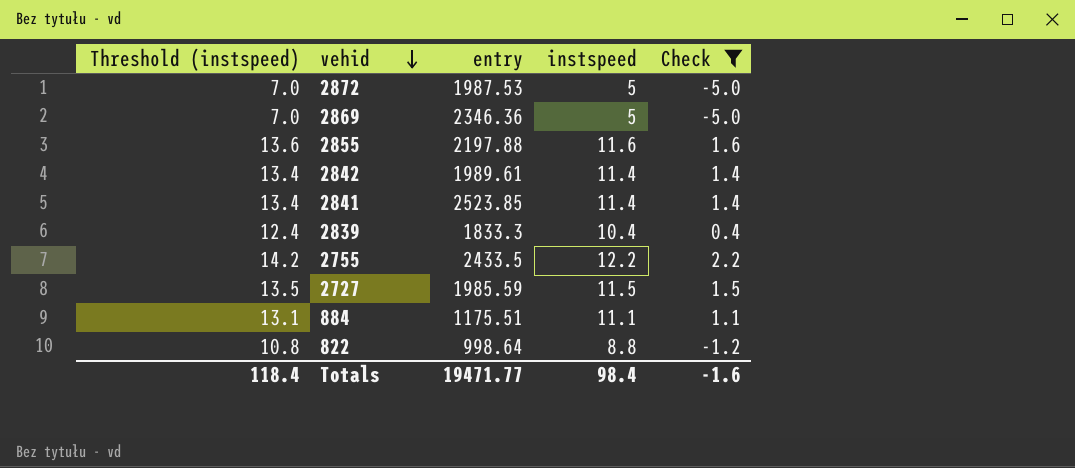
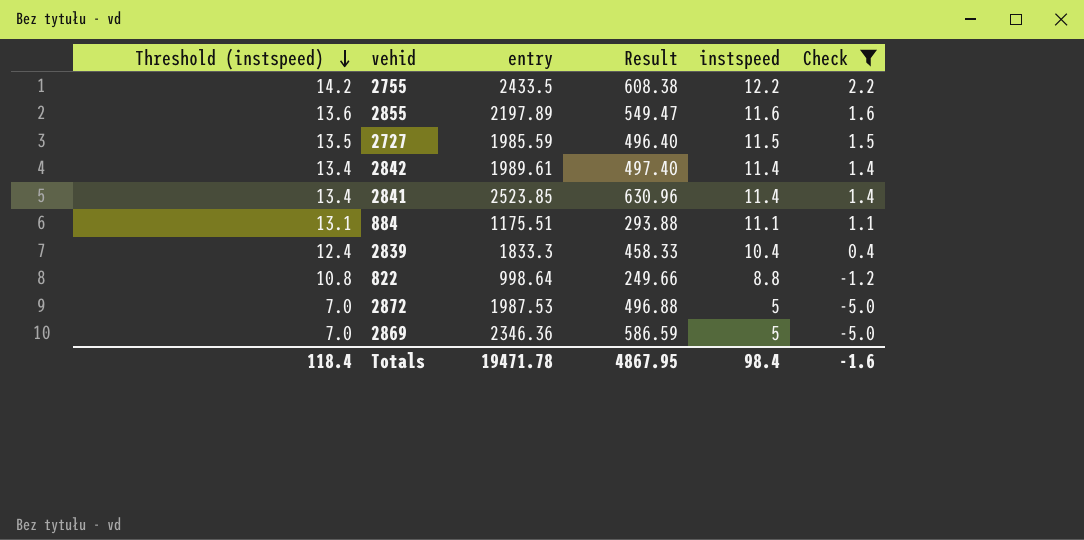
row order: vehid descending -> Threshold (instspeed) descending
column Result | formula: none -> [entry] * 0.25
2855 | entry: 2197.88 -> 2197.89
Totals | entry: 19471.77 -> 19471.78

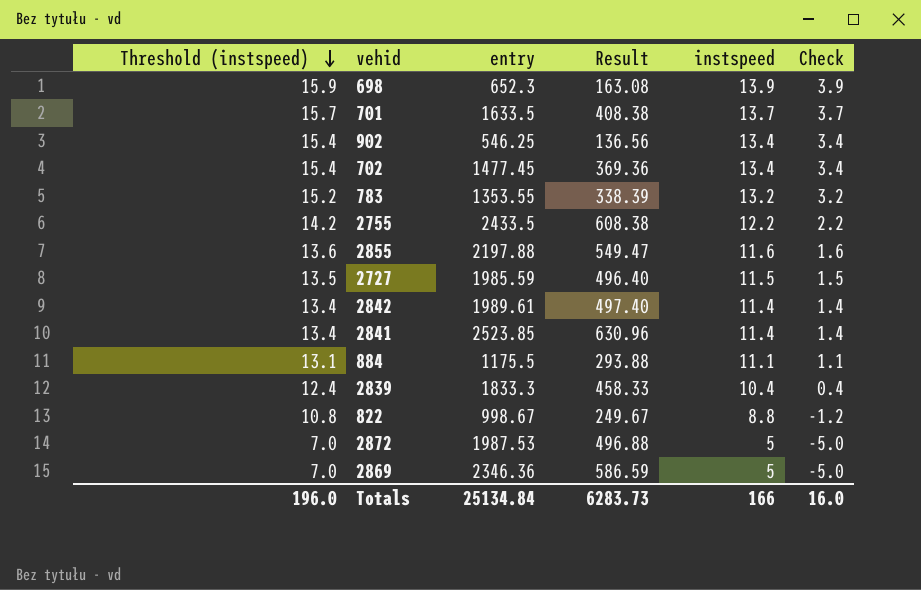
filter: Check <= 2.2 -> none
2855 | entry: 2197.89 -> 2197.88
884 | entry: 1175.51 -> 1175.5
822 | entry: 998.64 -> 998.67
822 | Result: 249.66 -> 249.67
Totals | Threshold (instspeed): 118.4 -> 196.0
Totals | entry: 19471.78 -> 25134.84
Totals | Result: 4867.95 -> 6283.73
Totals | instspeed: 98.4 -> 166
Totals | Check: -1.6 -> 16.0

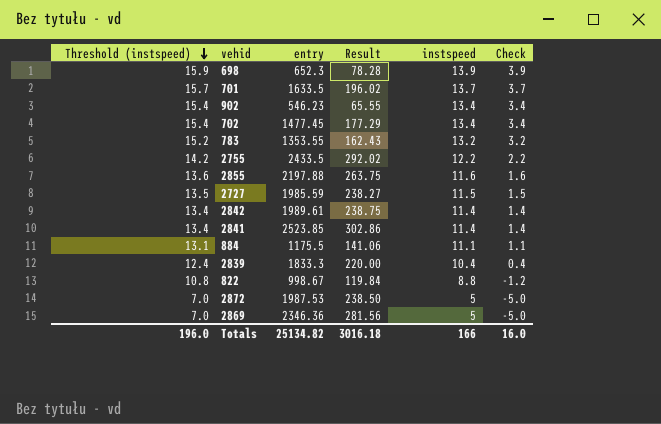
column Result | formula: [entry] * 0.25 -> [entry] * 0.12
902 | entry: 546.25 -> 546.23
Totals | entry: 25134.84 -> 25134.82
Totals | Result: 6283.73 -> 3016.18

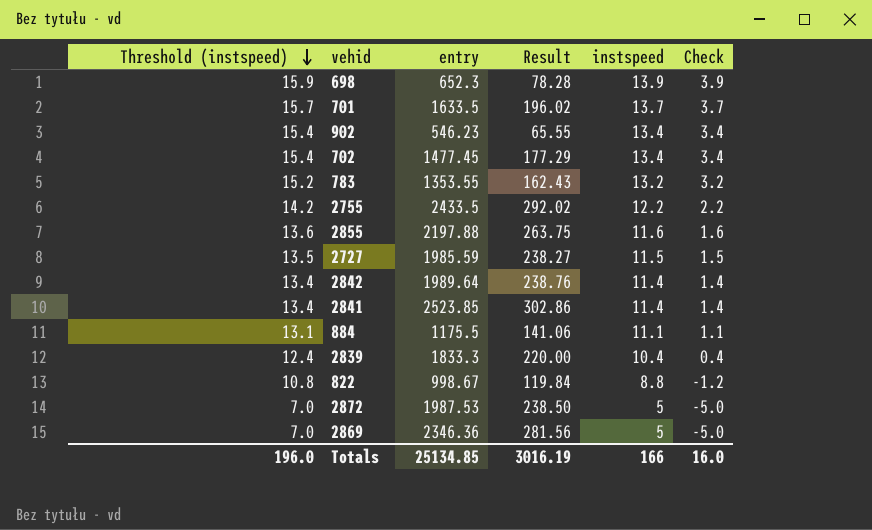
2842 | entry: 1989.61 -> 1989.64
2842 | Result: 238.75 -> 238.76
Totals | entry: 25134.82 -> 25134.85
Totals | Result: 3016.18 -> 3016.19

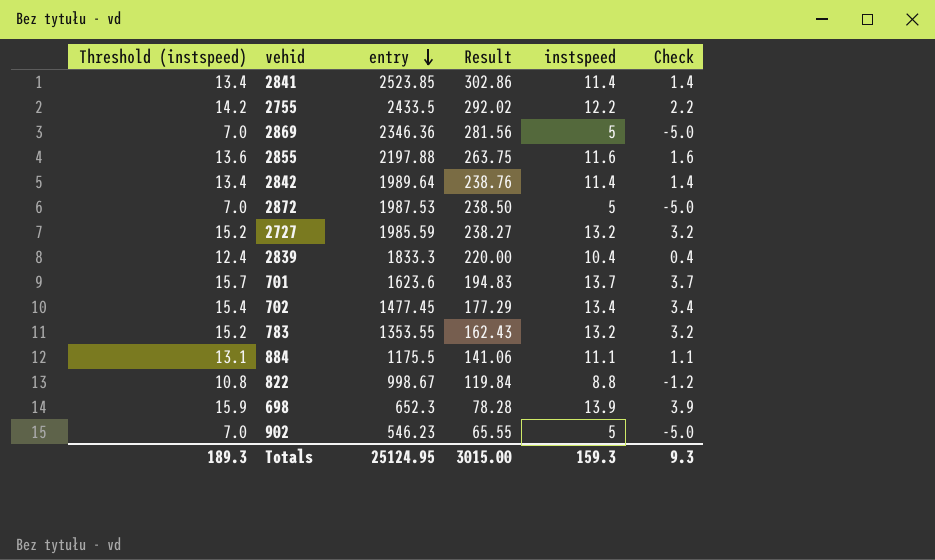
row order: Threshold (instspeed) descending -> entry descending
2727 | Threshold (instspeed): 13.5 -> 15.2
2727 | instspeed: 11.5 -> 13.2
2727 | Check: 1.5 -> 3.2
701 | entry: 1633.5 -> 1623.6
701 | Result: 196.02 -> 194.83
902 | Threshold (instspeed): 15.4 -> 7.0
902 | instspeed: 13.4 -> 5
902 | Check: 3.4 -> -5.0
Totals | Threshold (instspeed): 196.0 -> 189.3
Totals | entry: 25134.85 -> 25124.95
Totals | Result: 3016.19 -> 3015.00
Totals | instspeed: 166 -> 159.3
Totals | Check: 16.0 -> 9.3

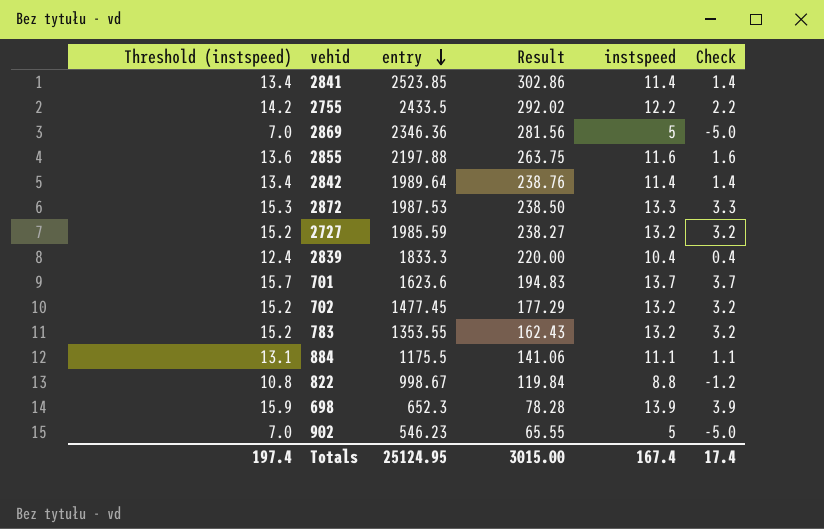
2872 | Threshold (instspeed): 7.0 -> 15.3
2872 | instspeed: 5 -> 13.3
2872 | Check: -5.0 -> 3.3
702 | Threshold (instspeed): 15.4 -> 15.2
702 | instspeed: 13.4 -> 13.2
702 | Check: 3.4 -> 3.2
Totals | Threshold (instspeed): 189.3 -> 197.4
Totals | instspeed: 159.3 -> 167.4
Totals | Check: 9.3 -> 17.4

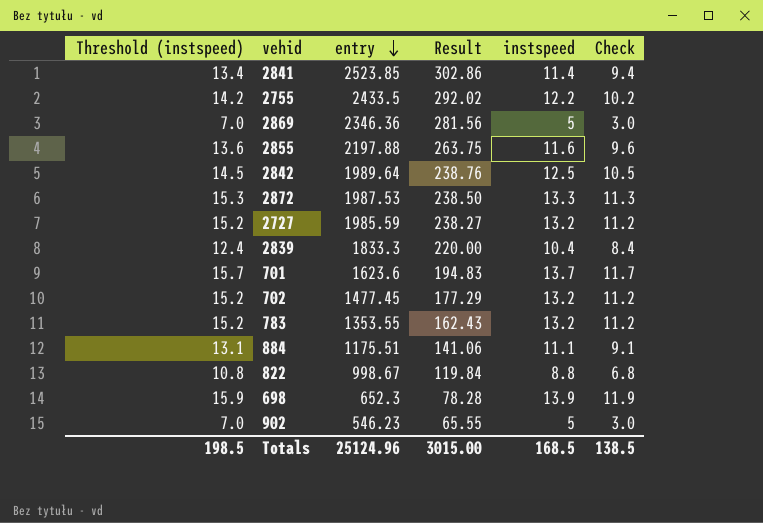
column Check | formula: [instspeed] - 10 -> [instspeed] - 2
2842 | Threshold (instspeed): 13.4 -> 14.5
2842 | instspeed: 11.4 -> 12.5
884 | entry: 1175.5 -> 1175.51
Totals | Threshold (instspeed): 197.4 -> 198.5
Totals | entry: 25124.95 -> 25124.96
Totals | instspeed: 167.4 -> 168.5
Totals | Check: 17.4 -> 138.5

